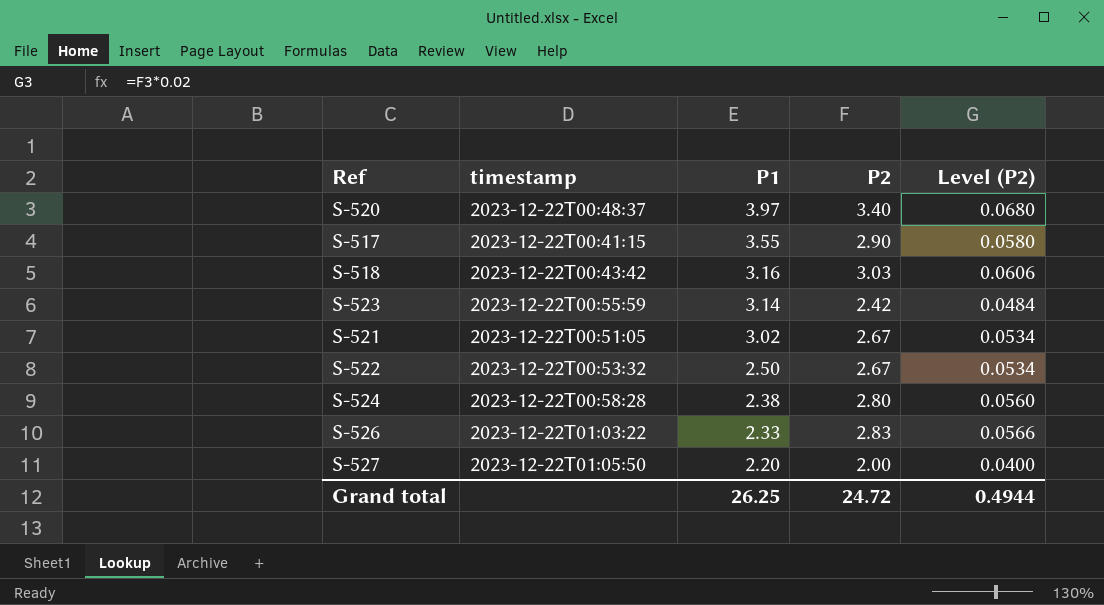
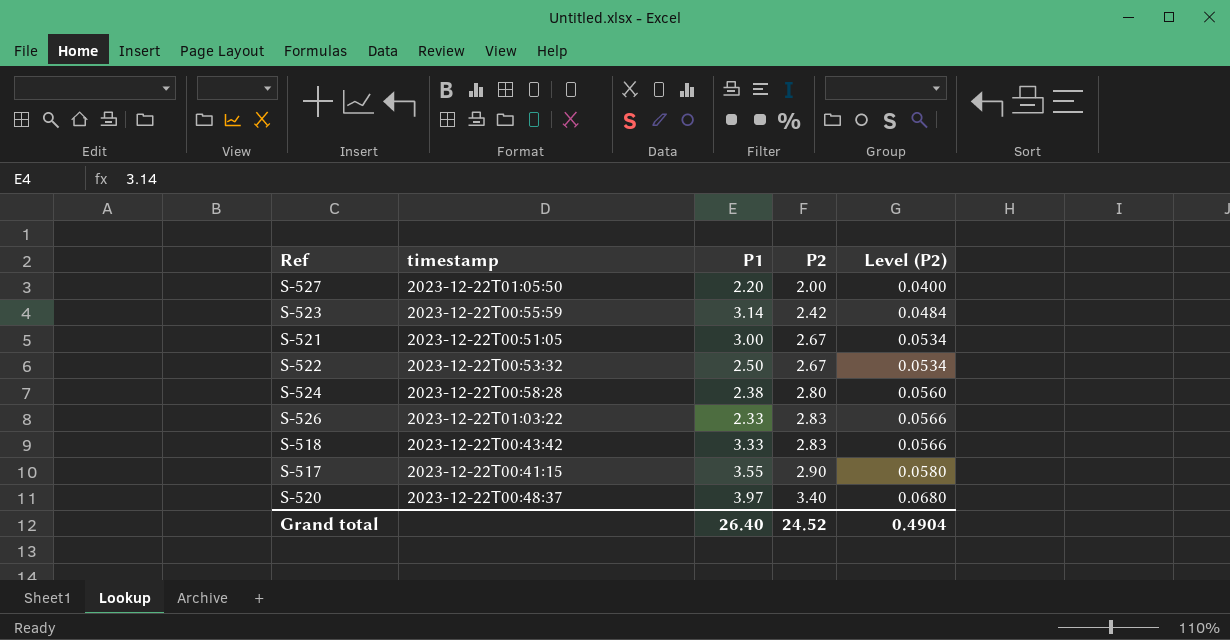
row order: P1 descending -> P2 ascending
S-521 | P1: 3.02 -> 3.00
S-518 | P1: 3.16 -> 3.33
S-518 | P2: 3.03 -> 2.83
S-518 | Level (P2): 0.0606 -> 0.0566
Grand total | P1: 26.25 -> 26.40
Grand total | P2: 24.72 -> 24.52
Grand total | Level (P2): 0.4944 -> 0.4904

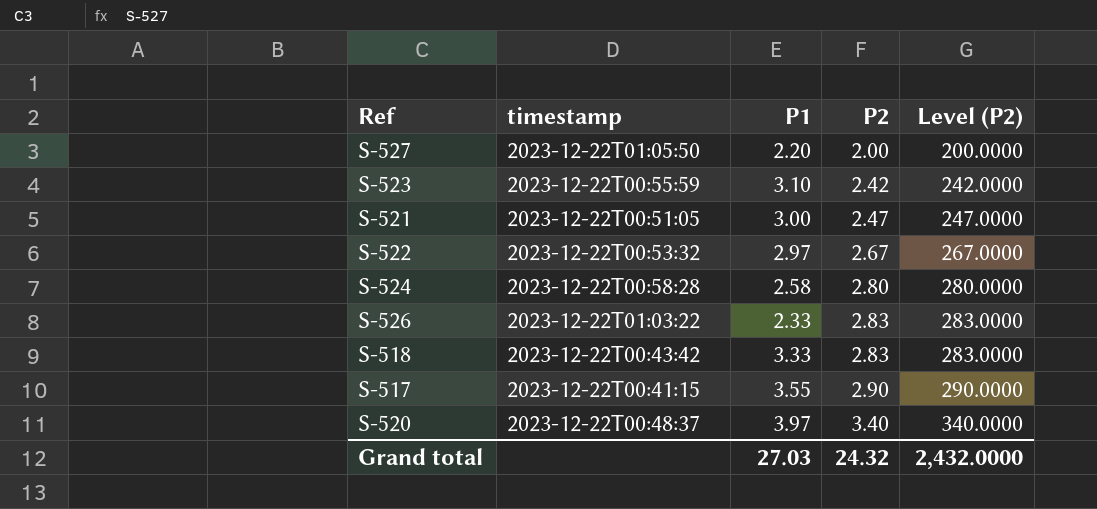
column Level (P2) | formula: [P2] * 0.02 -> [P2] * 100
S-523 | P1: 3.14 -> 3.10
S-521 | P2: 2.67 -> 2.47
S-522 | P1: 2.50 -> 2.97
S-524 | P1: 2.38 -> 2.58
Grand total | P1: 26.40 -> 27.03
Grand total | P2: 24.52 -> 24.32
Grand total | Level (P2): 0.4904 -> 2,432.0000

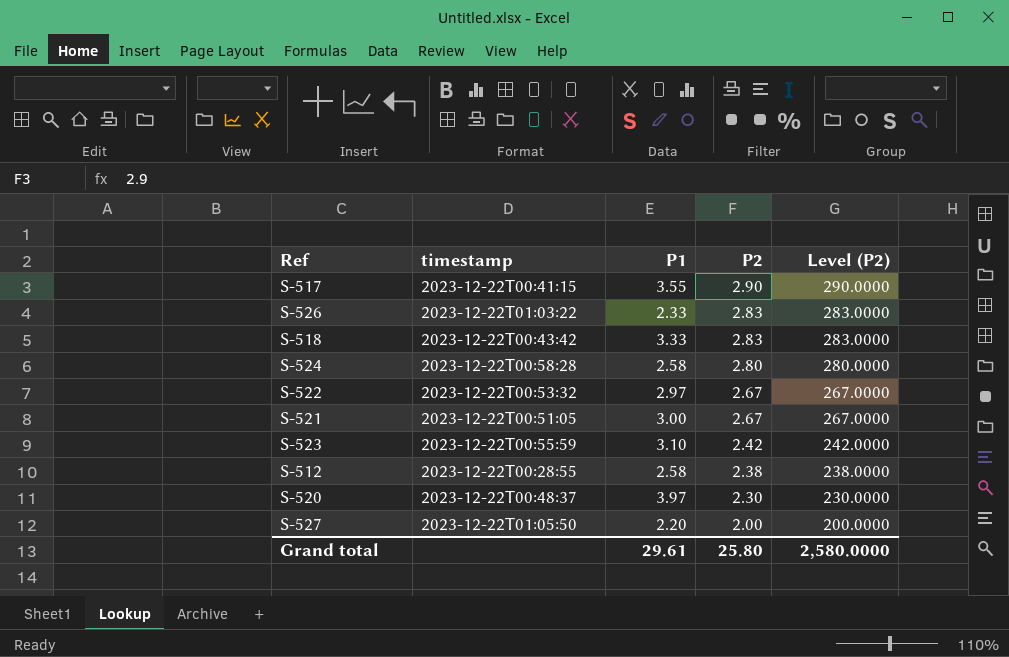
row order: P2 ascending -> P2 descending
S-521 | P2: 2.47 -> 2.67
S-521 | Level (P2): 247.0000 -> 267.0000
row S-512: none -> 2023-12-22T00:28:55 | 2.58 | 2.38 | 238.0000
S-520 | P2: 3.40 -> 2.30
S-520 | Level (P2): 340.0000 -> 230.0000
Grand total | P1: 27.03 -> 29.61
Grand total | P2: 24.32 -> 25.80
Grand total | Level (P2): 2,432.0000 -> 2,580.0000

